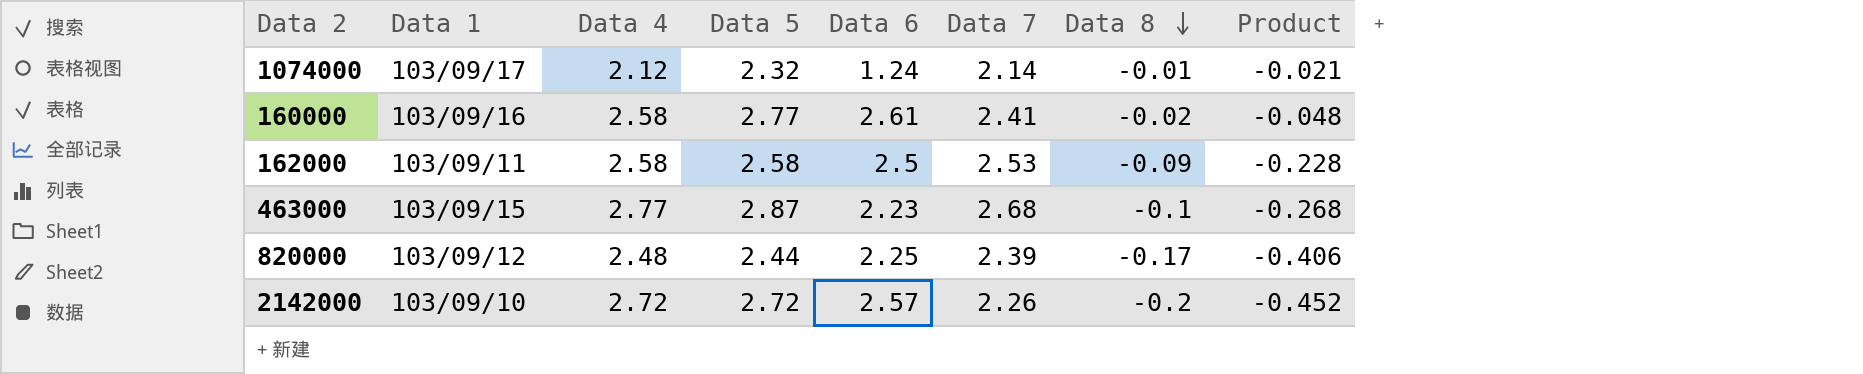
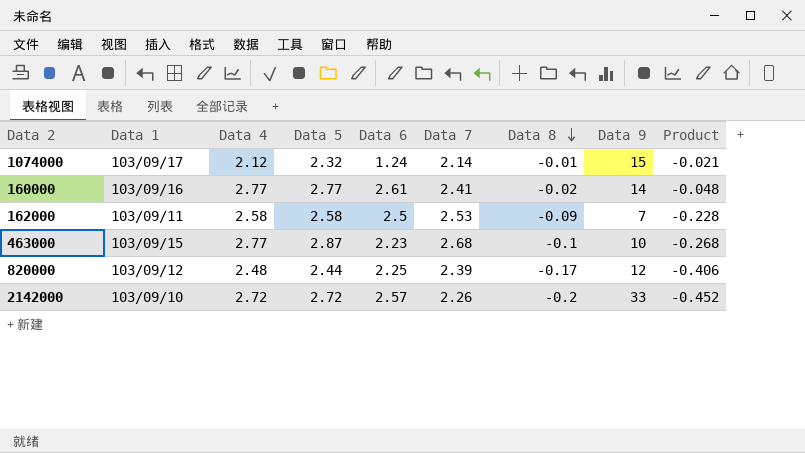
column Data 9 | position: none -> 8
160000 | Data 4: 2.58 -> 2.77

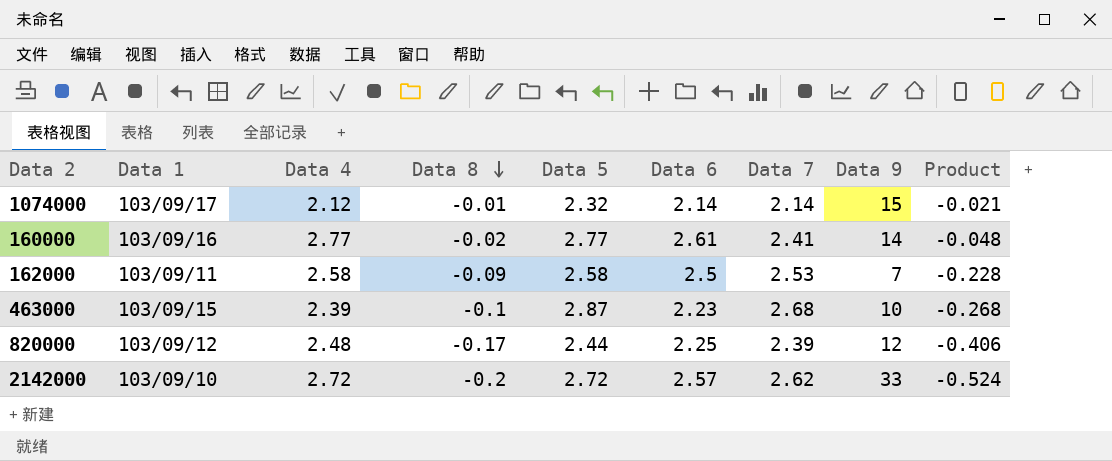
column Data 8 | position: 7 -> 4
1074000 | Data 6: 1.24 -> 2.14
463000 | Data 4: 2.77 -> 2.39
2142000 | Data 7: 2.26 -> 2.62
2142000 | Product: -0.452 -> -0.524

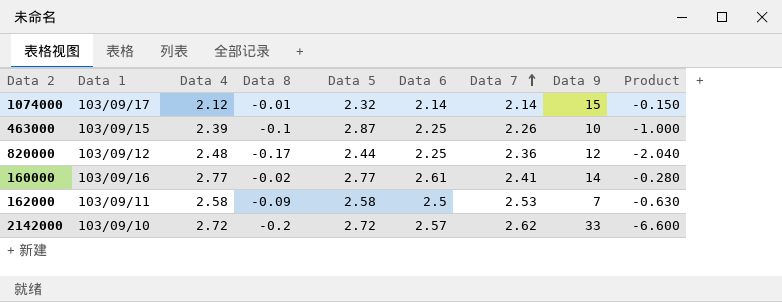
row order: Data 8 descending -> Data 7 ascending
column Product | formula: [Data 8] * [Data 7] -> [Data 8] * [Data 9]
463000 | Data 6: 2.23 -> 2.25
463000 | Data 7: 2.68 -> 2.26
820000 | Data 7: 2.39 -> 2.36

